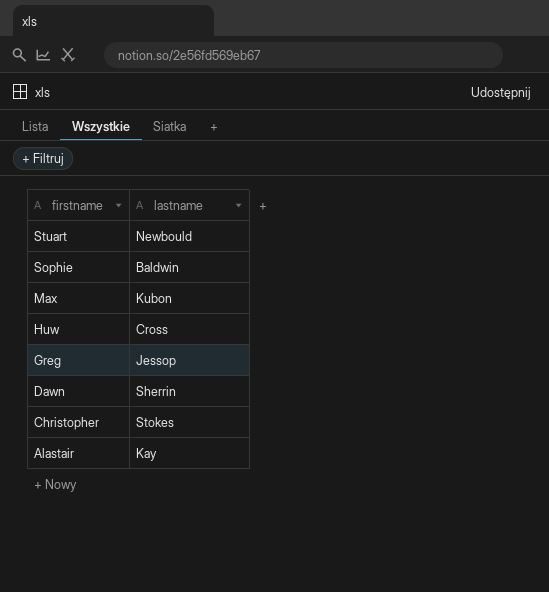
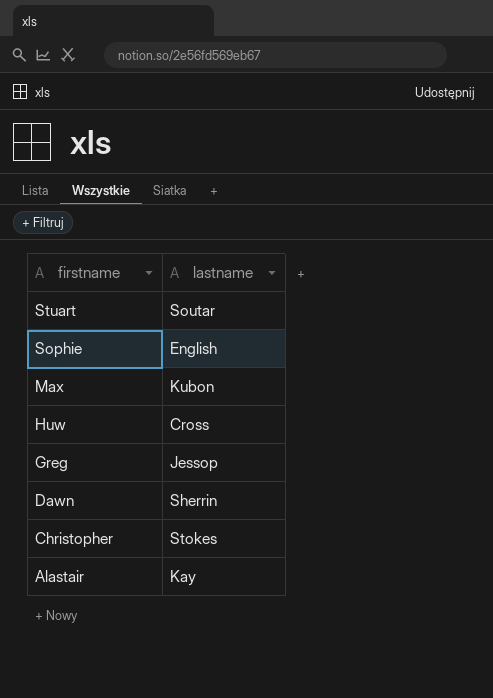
Stuart | lastname: Newbould -> Soutar
Sophie | lastname: Baldwin -> English

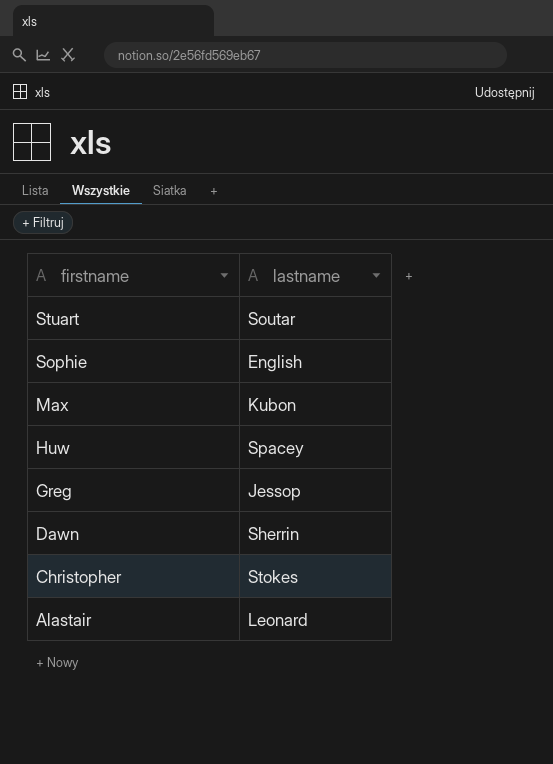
Huw | lastname: Cross -> Spacey
Alastair | lastname: Kay -> Leonard

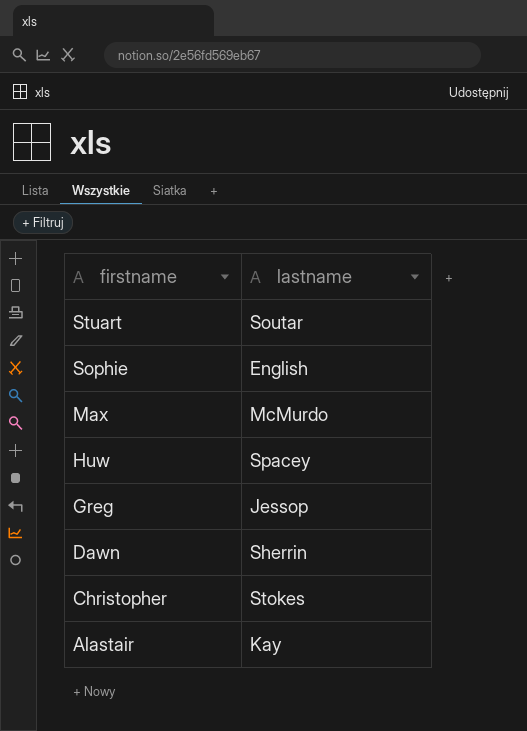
Max | lastname: Kubon -> McMurdo
Alastair | lastname: Leonard -> Kay

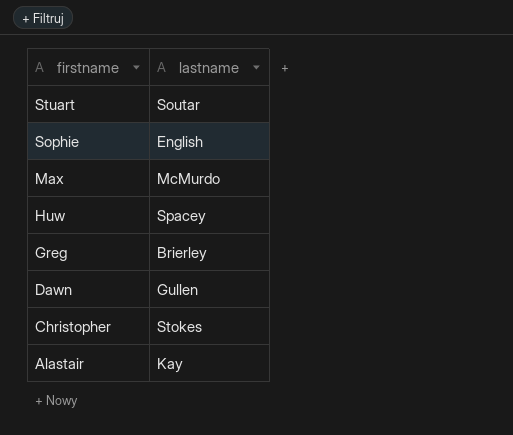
Greg | lastname: Jessop -> Brierley
Dawn | lastname: Sherrin -> Gullen

